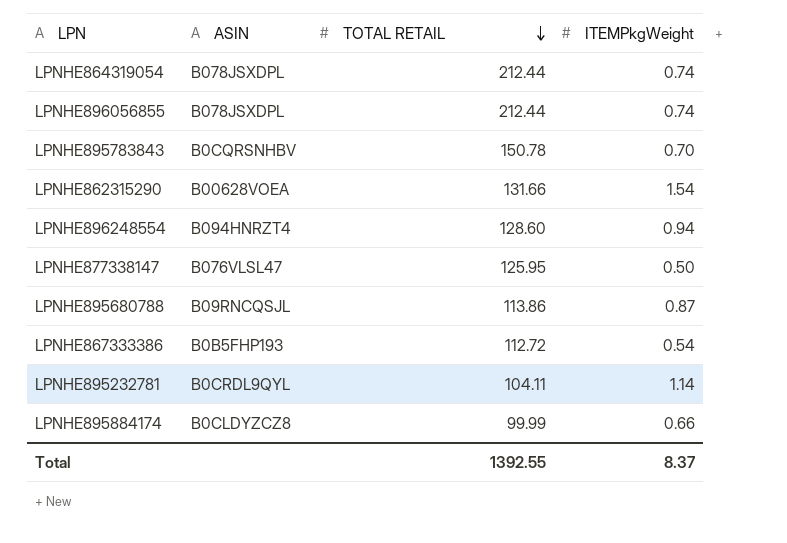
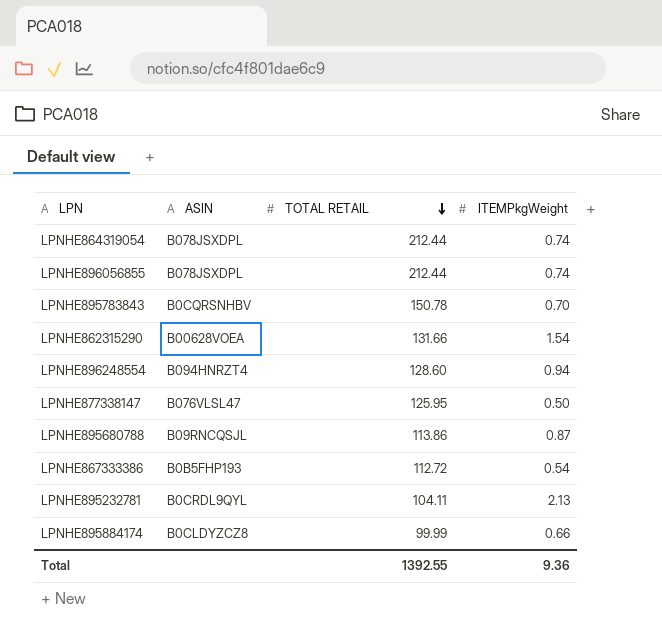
LPNHE895232781 | ITEMPkgWeight: 1.14 -> 2.13
Total | ITEMPkgWeight: 8.37 -> 9.36

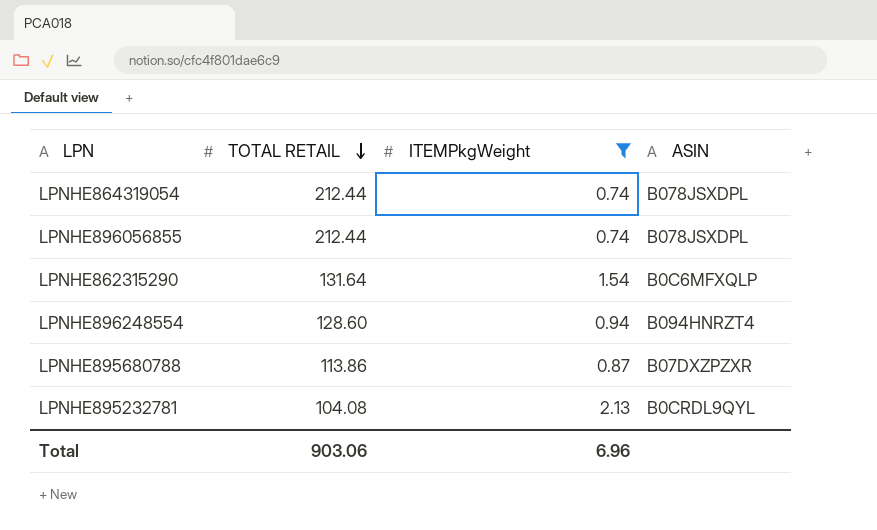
filter: none -> ITEMPkgWeight >= 0.74
column ASIN | position: 2 -> 4
LPNHE862315290 | TOTAL RETAIL: 131.66 -> 131.64
LPNHE862315290 | ASIN: B00628VOEA -> B0C6MFXQLP
LPNHE895680788 | ASIN: B09RNCQSJL -> B07DXZPZXR
LPNHE895232781 | TOTAL RETAIL: 104.11 -> 104.08
Total | TOTAL RETAIL: 1392.55 -> 903.06
Total | ITEMPkgWeight: 9.36 -> 6.96

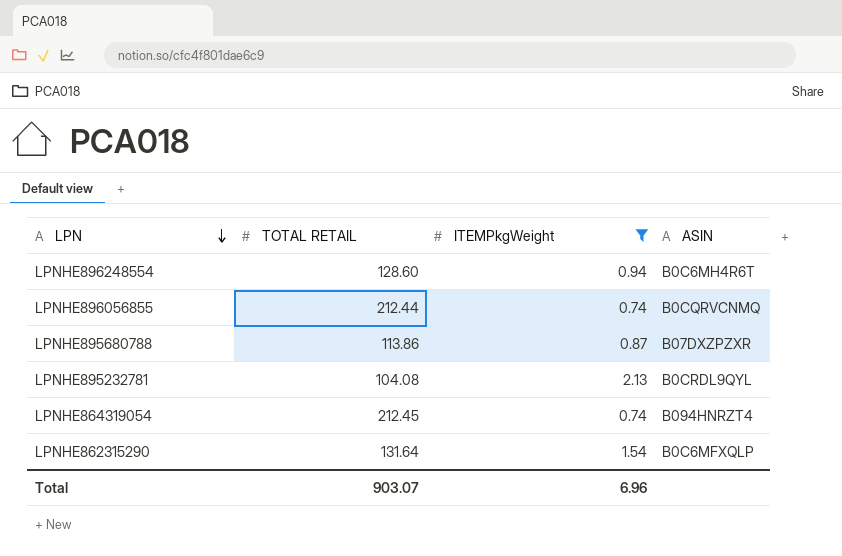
row order: TOTAL RETAIL descending -> LPN descending
LPNHE896248554 | ASIN: B094HNRZT4 -> B0C6MH4R6T
LPNHE896056855 | ASIN: B078JSXDPL -> B0CQRVCNMQ
LPNHE864319054 | TOTAL RETAIL: 212.44 -> 212.45
LPNHE864319054 | ASIN: B078JSXDPL -> B094HNRZT4
Total | TOTAL RETAIL: 903.06 -> 903.07

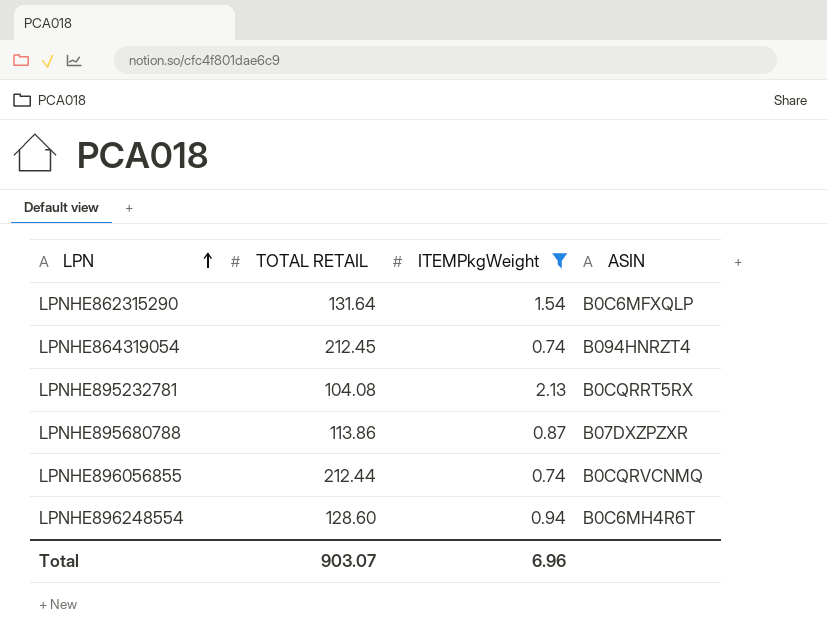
row order: LPN descending -> LPN ascending
LPNHE895232781 | ASIN: B0CRDL9QYL -> B0CQRRT5RX

